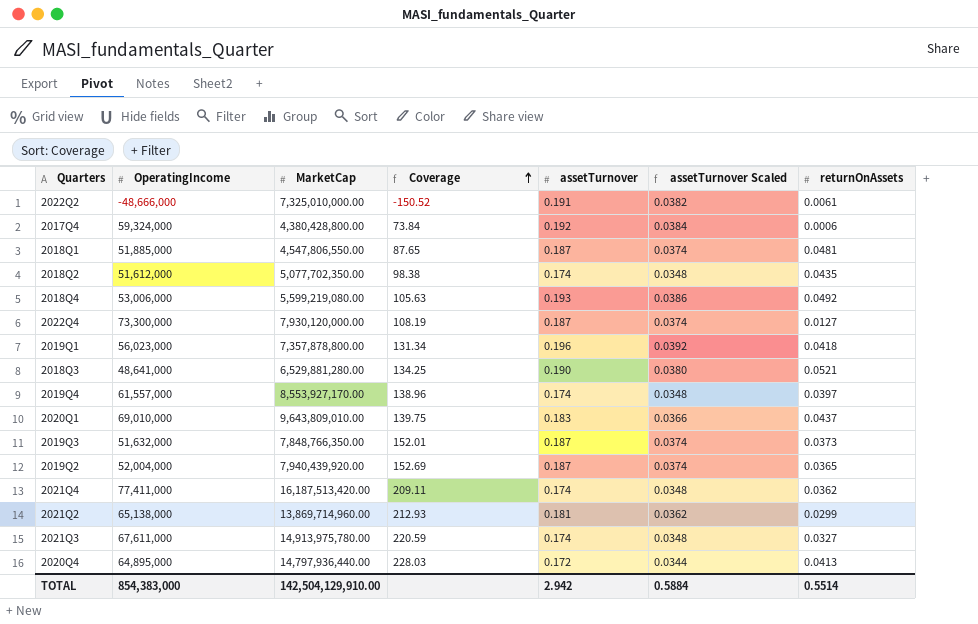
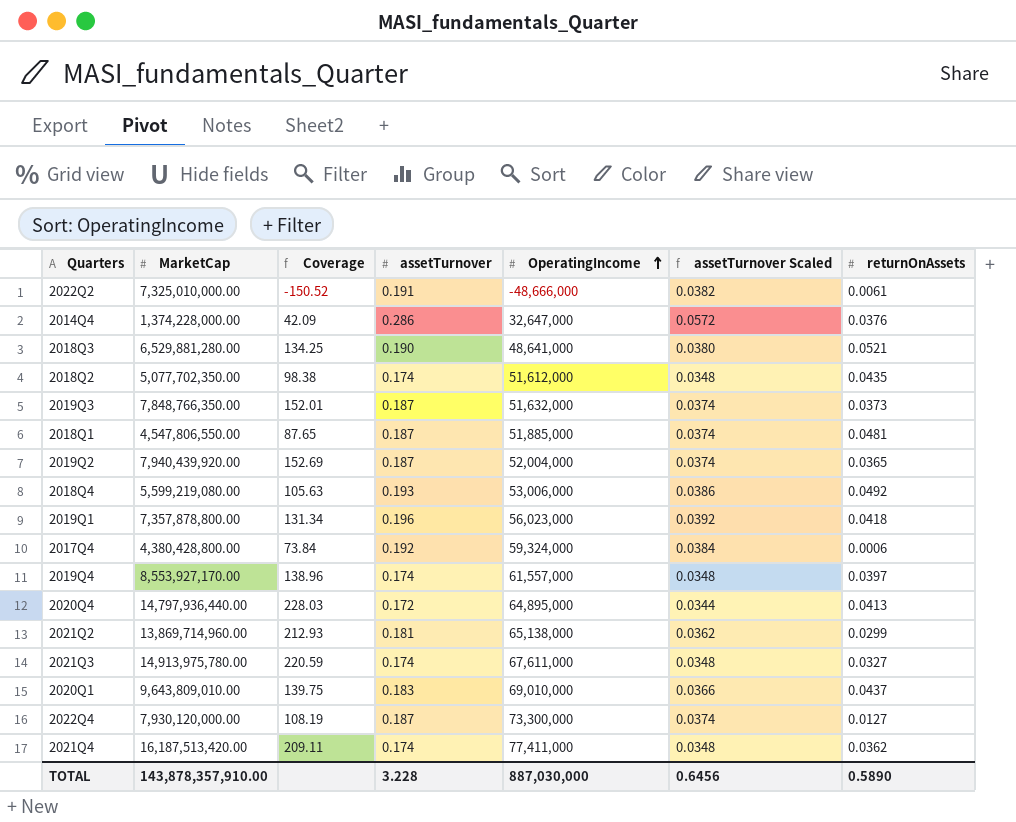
row order: Coverage ascending -> OperatingIncome ascending
column OperatingIncome | position: 2 -> 5
row 2014Q4: none -> 1,374,228,000.00 | 42.09 | 0.286 | 32,647,000 | 0.0572 | 0.0376
TOTAL | MarketCap: 142,504,129,910.00 -> 143,878,357,910.00
TOTAL | assetTurnover: 2.942 -> 3.228
TOTAL | OperatingIncome: 854,383,000 -> 887,030,000
TOTAL | assetTurnover Scaled: 0.5884 -> 0.6456
TOTAL | returnOnAssets: 0.5514 -> 0.5890

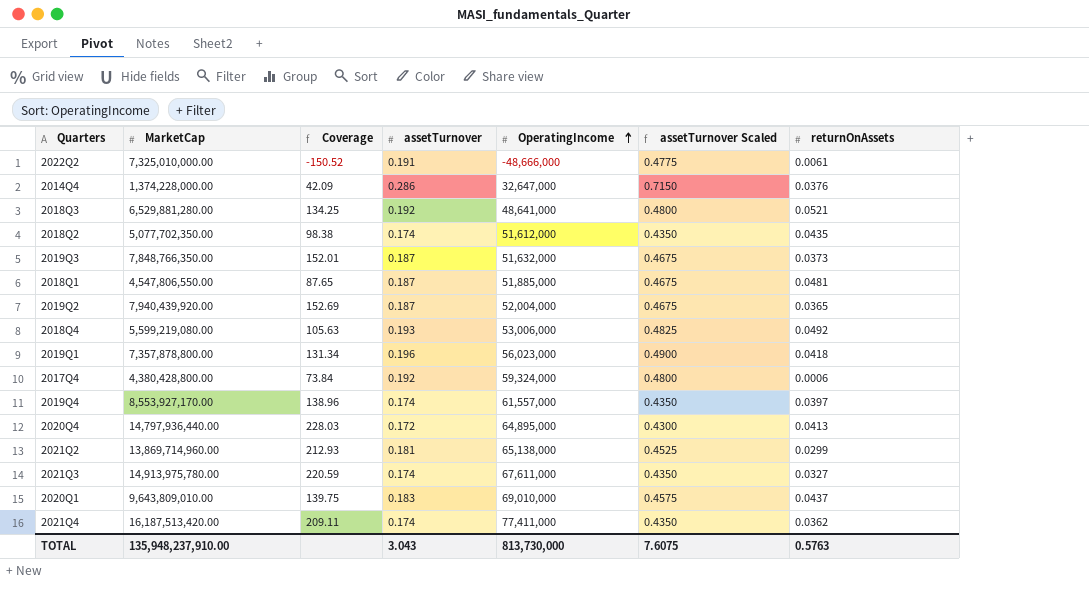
column assetTurnover Scaled | formula: [assetTurnover] * 0.2 -> [assetTurnover] * 2.5
row 2022Q4: 7,930,120,000.00 | 108.19 | 0.187 | 73,300,000 | 0.0374 | 0.0127 -> none
2018Q3 | assetTurnover: 0.190 -> 0.192
TOTAL | MarketCap: 143,878,357,910.00 -> 135,948,237,910.00
TOTAL | assetTurnover: 3.228 -> 3.043
TOTAL | OperatingIncome: 887,030,000 -> 813,730,000
TOTAL | assetTurnover Scaled: 0.6456 -> 7.6075
TOTAL | returnOnAssets: 0.5890 -> 0.5763

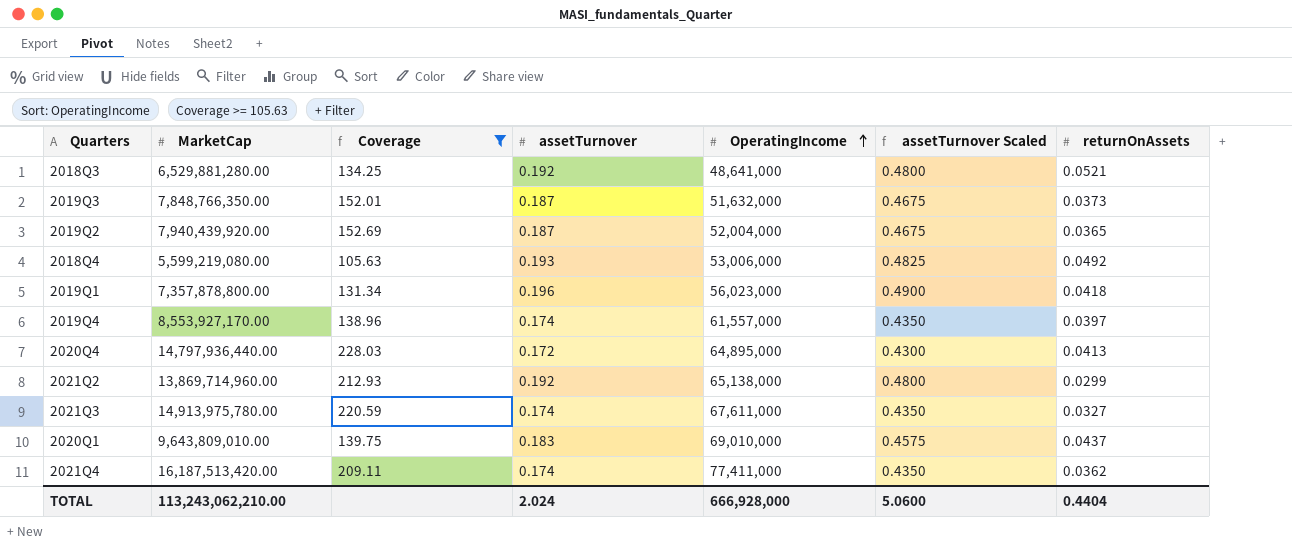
filter: none -> Coverage >= 105.63
2021Q2 | assetTurnover: 0.181 -> 0.192
2021Q2 | assetTurnover Scaled: 0.4525 -> 0.4800
TOTAL | MarketCap: 135,948,237,910.00 -> 113,243,062,210.00
TOTAL | assetTurnover: 3.043 -> 2.024
TOTAL | OperatingIncome: 813,730,000 -> 666,928,000
TOTAL | assetTurnover Scaled: 7.6075 -> 5.0600
TOTAL | returnOnAssets: 0.5763 -> 0.4404

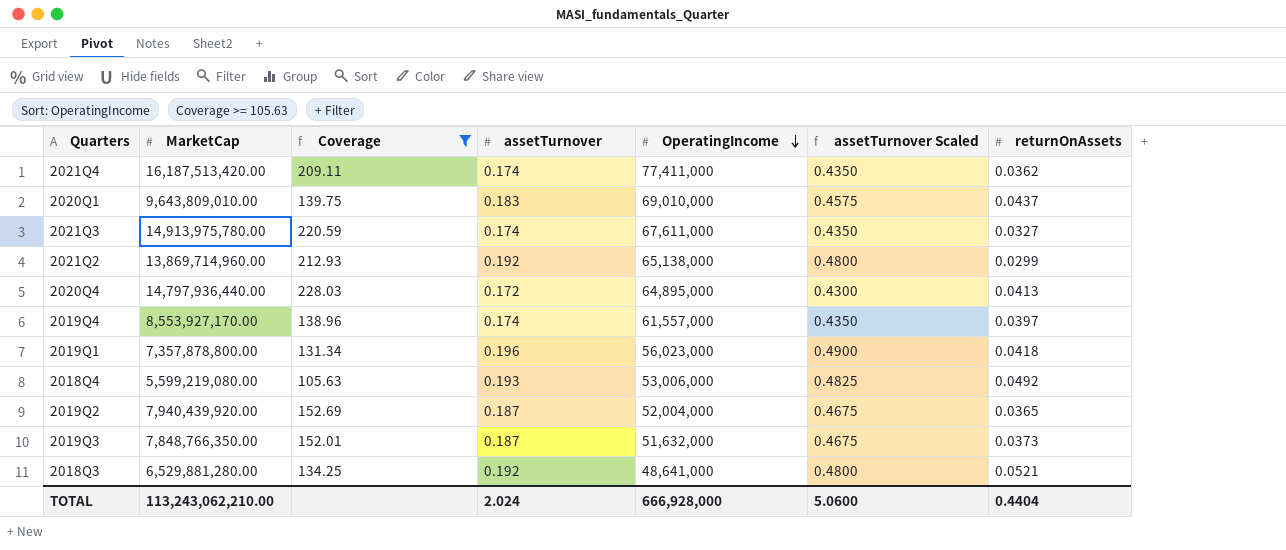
row order: OperatingIncome ascending -> OperatingIncome descending

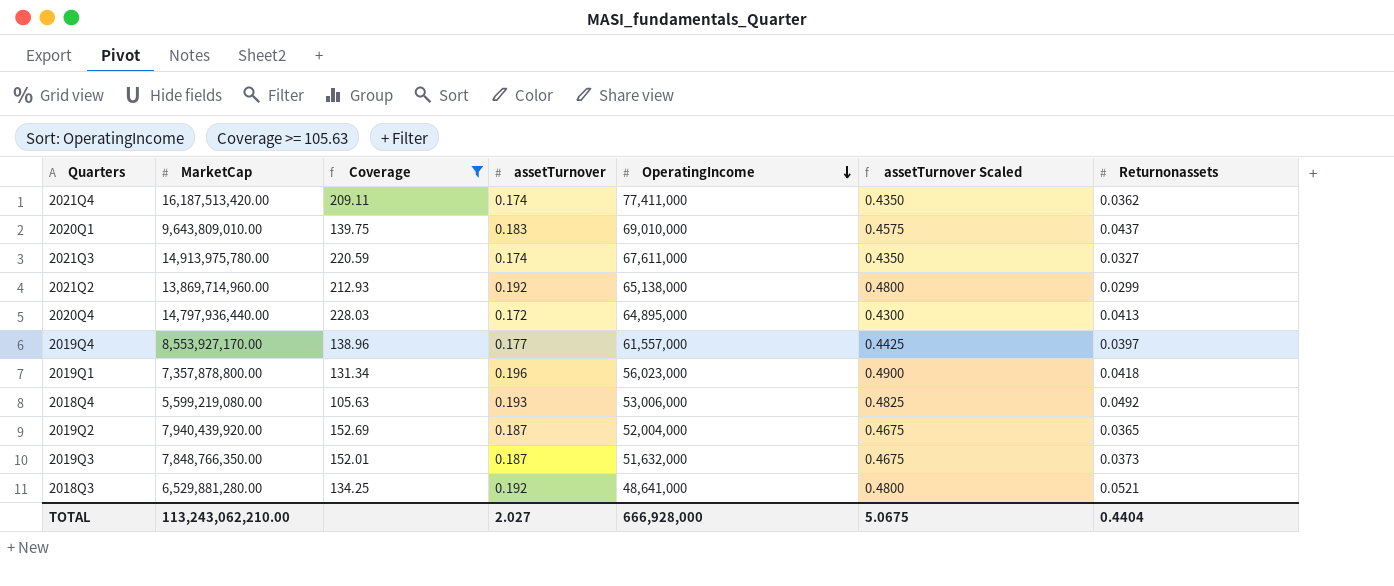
column name: returnOnAssets -> Returnonassets
2019Q4 | assetTurnover: 0.174 -> 0.177
2019Q4 | assetTurnover Scaled: 0.4350 -> 0.4425
TOTAL | assetTurnover: 2.024 -> 2.027
TOTAL | assetTurnover Scaled: 5.0600 -> 5.0675

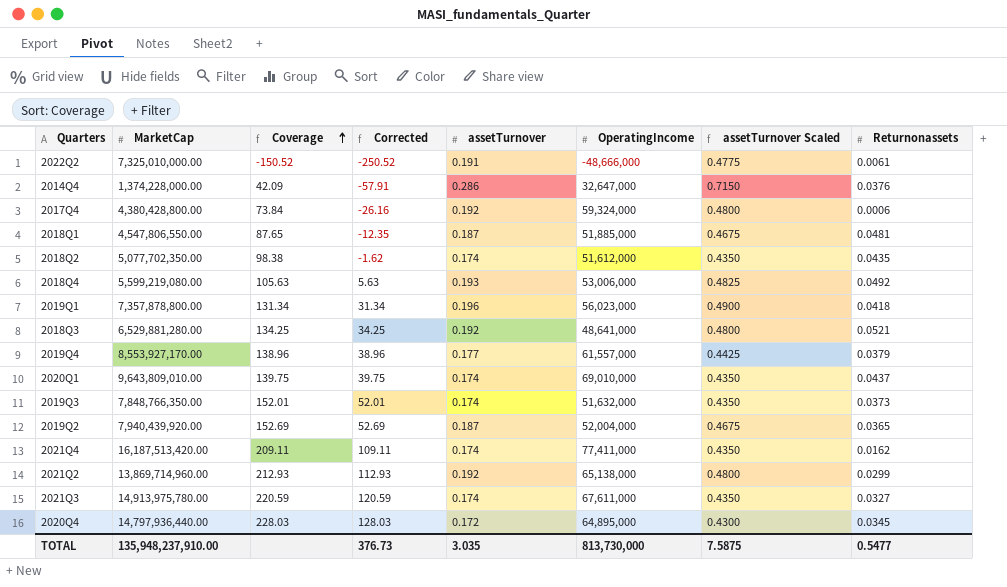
filter: Coverage >= 105.63 -> none
row order: OperatingIncome descending -> Coverage ascending
column Corrected | formula: none -> [Coverage] - 100
2019Q4 | Returnonassets: 0.0397 -> 0.0379
2020Q1 | assetTurnover: 0.183 -> 0.174
2020Q1 | assetTurnover Scaled: 0.4575 -> 0.4350
2019Q3 | assetTurnover: 0.187 -> 0.174
2019Q3 | assetTurnover Scaled: 0.4675 -> 0.4350
2021Q4 | Returnonassets: 0.0362 -> 0.0162
2020Q4 | Returnonassets: 0.0413 -> 0.0345
TOTAL | MarketCap: 113,243,062,210.00 -> 135,948,237,910.00
TOTAL | assetTurnover: 2.027 -> 3.035
TOTAL | OperatingIncome: 666,928,000 -> 813,730,000
TOTAL | assetTurnover Scaled: 5.0675 -> 7.5875
TOTAL | Returnonassets: 0.4404 -> 0.5477

